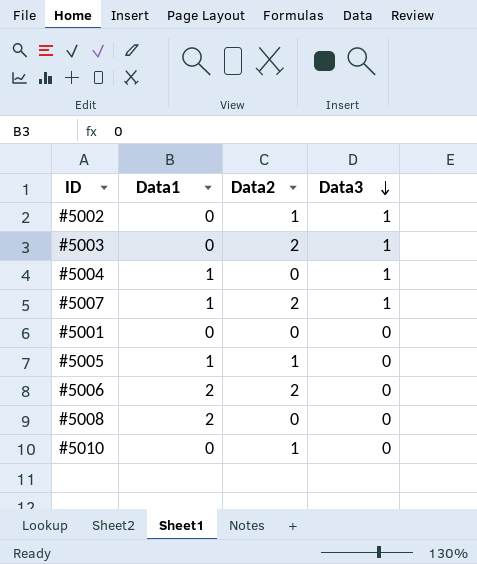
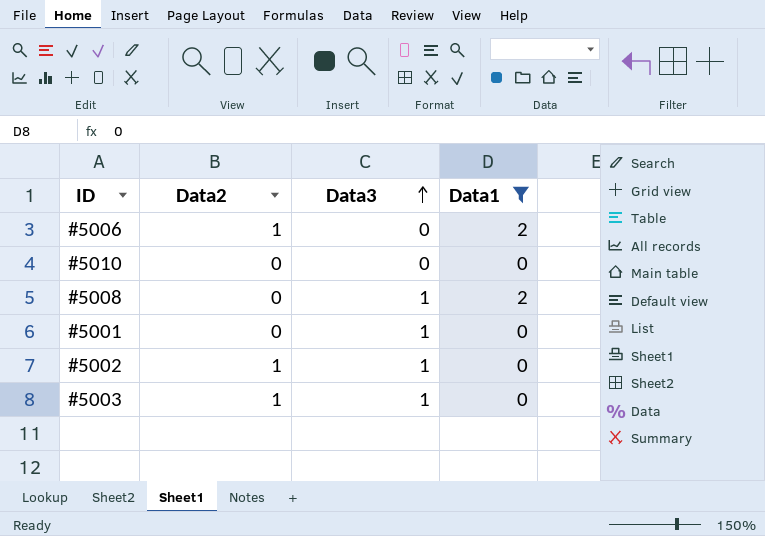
filter: none -> Data1 != 1
row order: Data3 descending -> Data3 ascending
column Data1 | position: 2 -> 4
#5006 | Data2: 2 -> 1
#5010 | Data2: 1 -> 0
#5008 | Data3: 0 -> 1
#5001 | Data3: 0 -> 1
#5003 | Data2: 2 -> 1

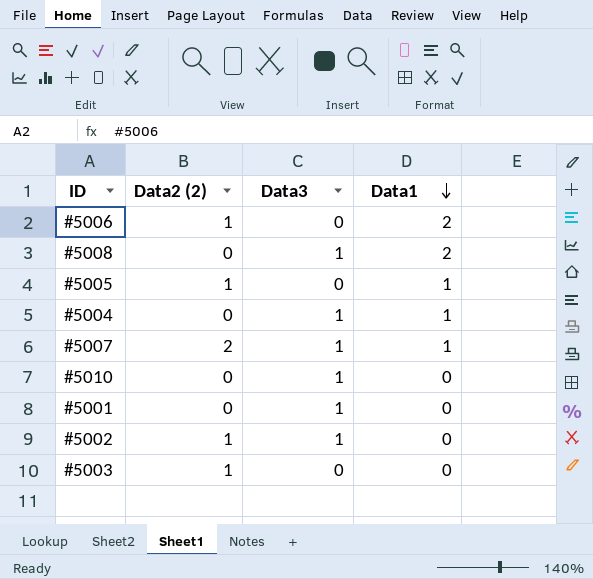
filter: Data1 != 1 -> none
row order: Data3 ascending -> Data1 descending
column name: Data2 -> Data2 (2)
#5010 | Data3: 0 -> 1
#5003 | Data3: 1 -> 0

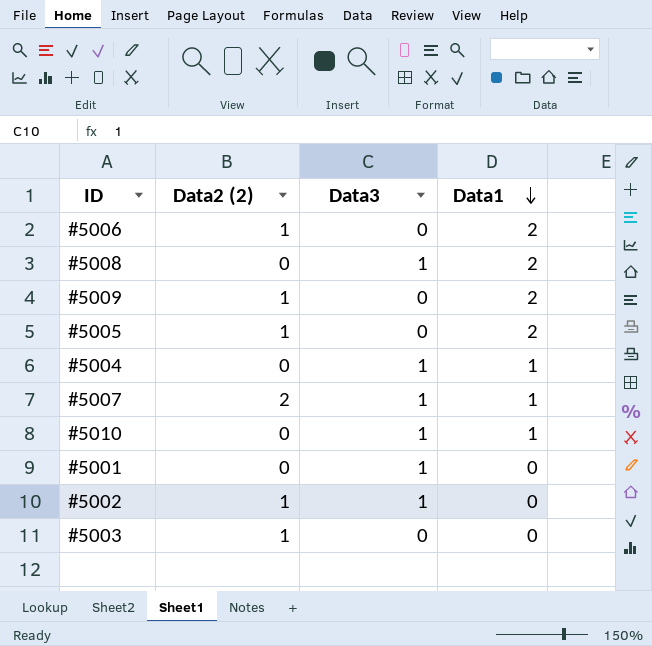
row #5009: none -> 1 | 0 | 2
#5005 | Data1: 1 -> 2
#5010 | Data1: 0 -> 1

